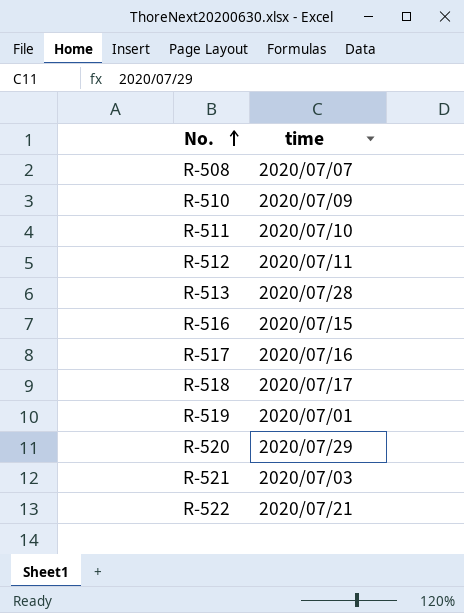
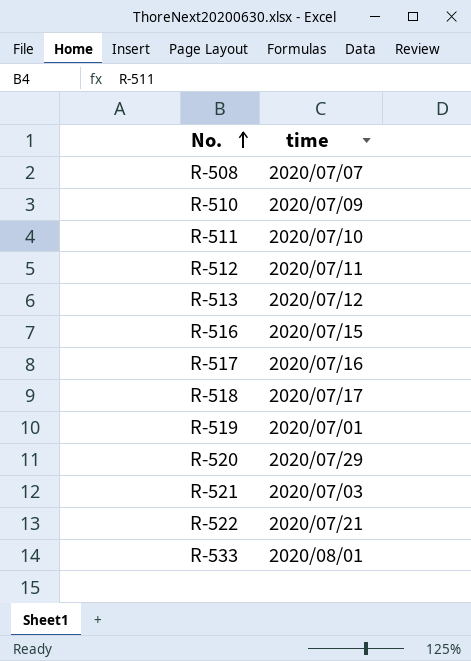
R-513 | time: 2020/07/28 -> 2020/07/12
row R-533: none -> 2020/08/01

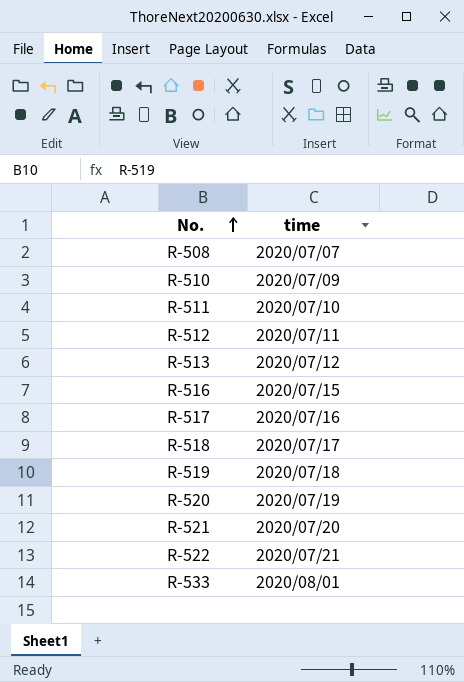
R-519 | time: 2020/07/01 -> 2020/07/18
R-520 | time: 2020/07/29 -> 2020/07/19
R-521 | time: 2020/07/03 -> 2020/07/20

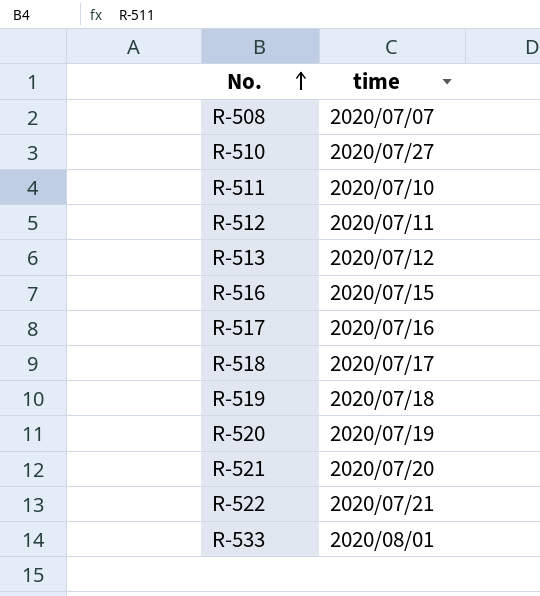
R-510 | time: 2020/07/09 -> 2020/07/27

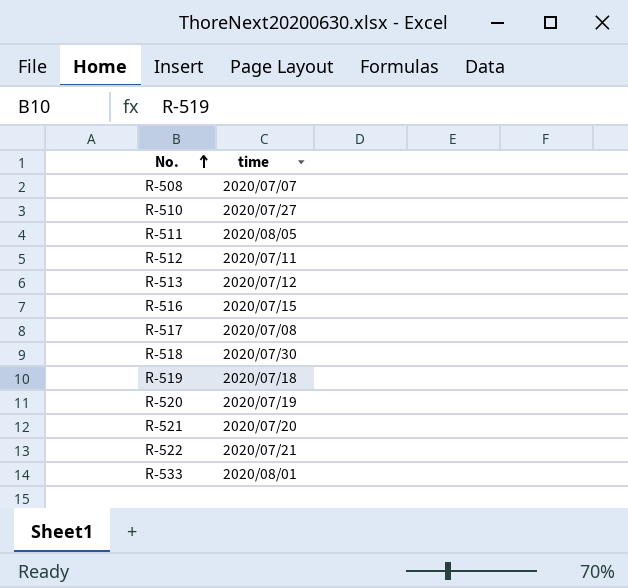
R-511 | time: 2020/07/10 -> 2020/08/05
R-517 | time: 2020/07/16 -> 2020/07/08
R-518 | time: 2020/07/17 -> 2020/07/30

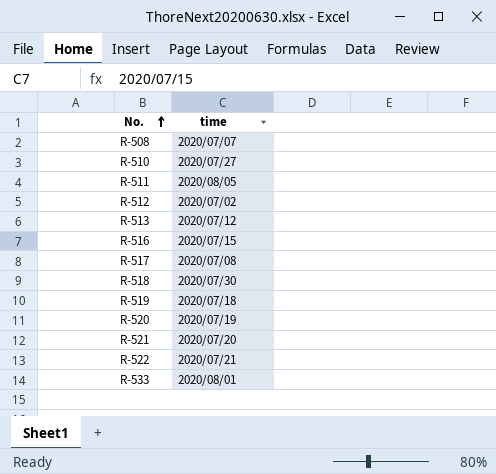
R-512 | time: 2020/07/11 -> 2020/07/02

